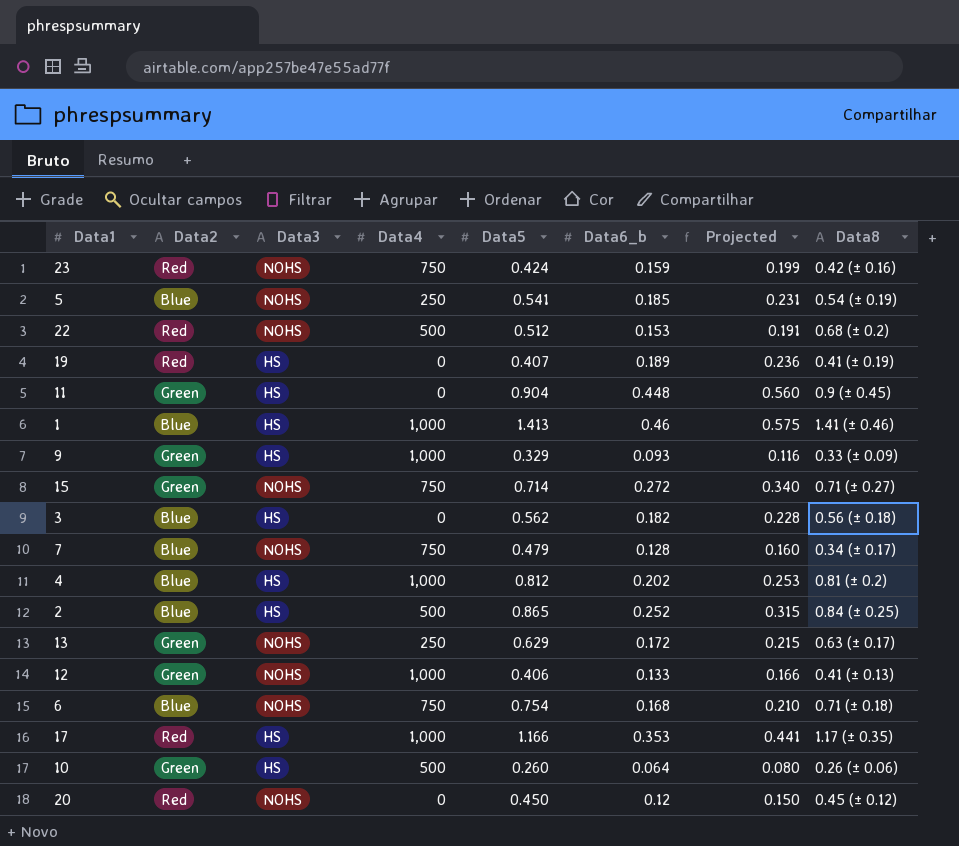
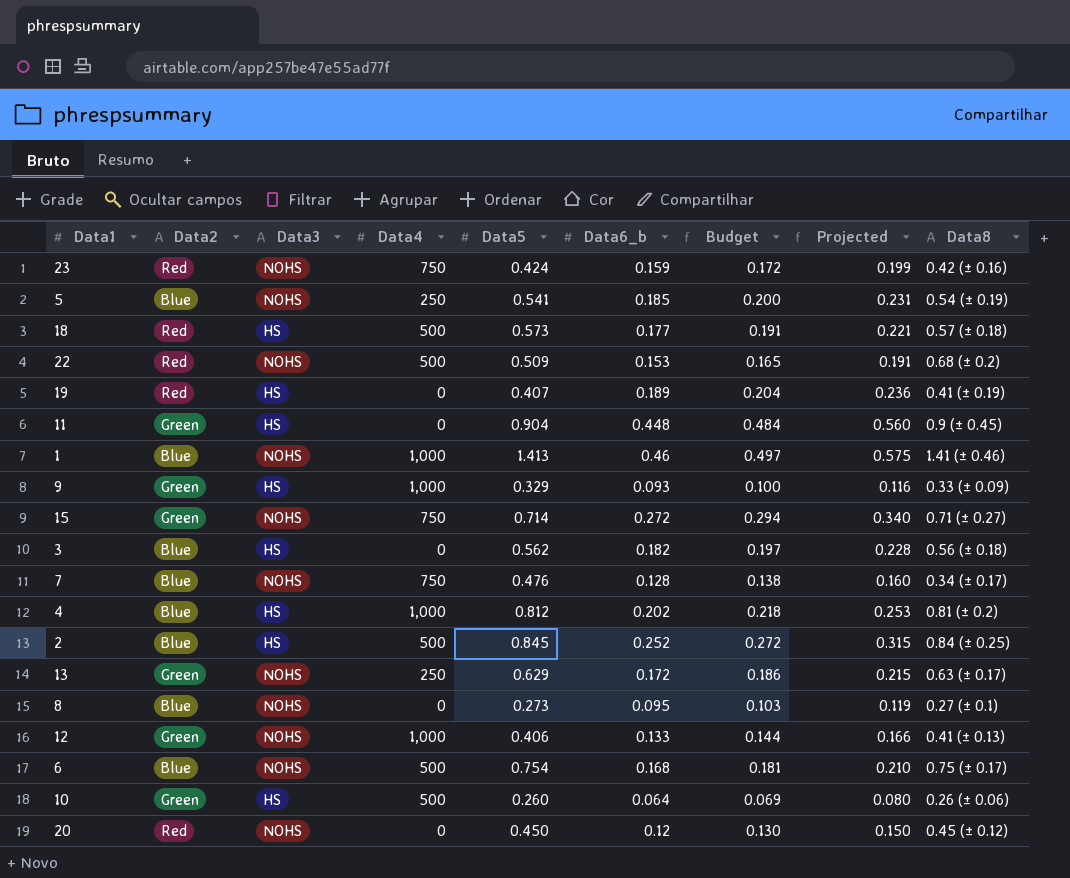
column Budget | formula: none -> [Data6_b] * 1.08
row 17: Red | HS | 1,000 | 1.166 | 0.353 | 0.441 | 1.17 (± 0.35) -> none
row 18: none -> Red | HS | 500 | 0.573 | 0.177 | 0.191 | 0.221 | 0.57 (± 0.18)
22 | Data5: 0.512 -> 0.509
1 | Data3: HS -> NOHS
7 | Data5: 0.479 -> 0.476
2 | Data5: 0.865 -> 0.845
row 8: none -> Blue | NOHS | 0 | 0.273 | 0.095 | 0.103 | 0.119 | 0.27 (± 0.1)
6 | Data4: 750 -> 500
6 | Data8: 0.71 (± 0.18) -> 0.75 (± 0.17)

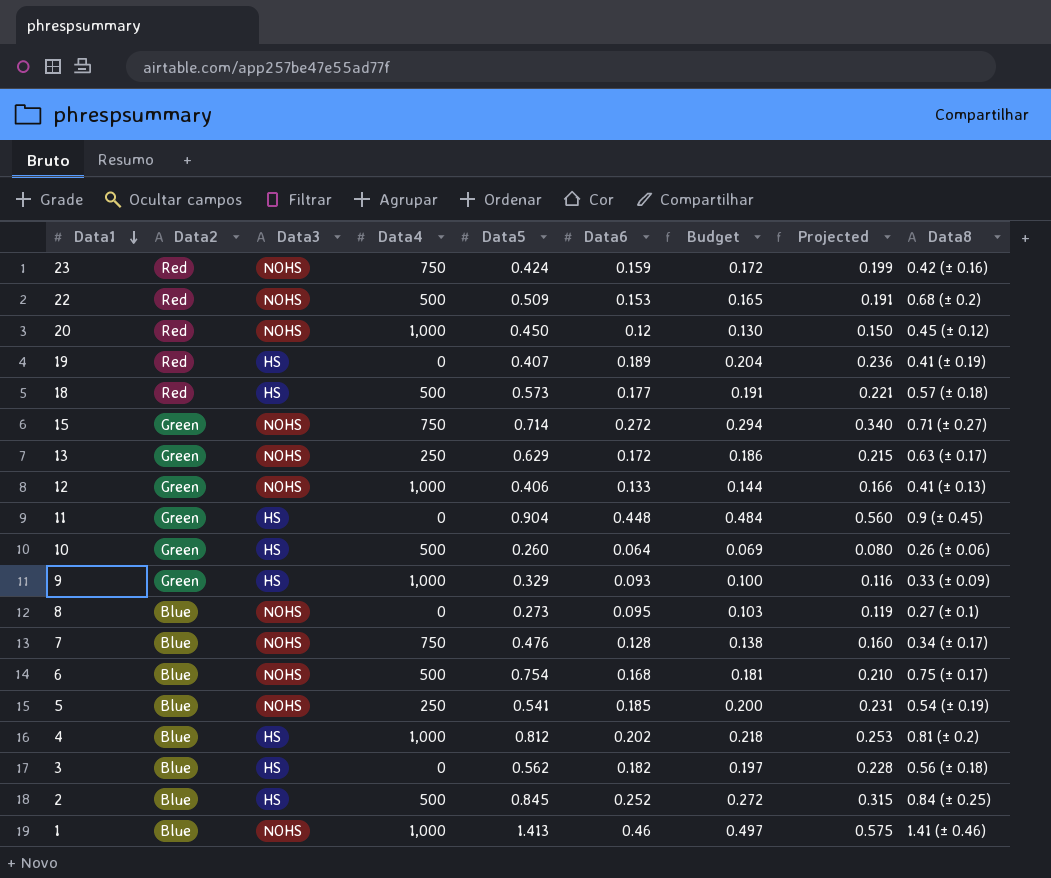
row order: none -> Data1 descending
column name: Data6_b -> Data6
20 | Data4: 0 -> 1,000

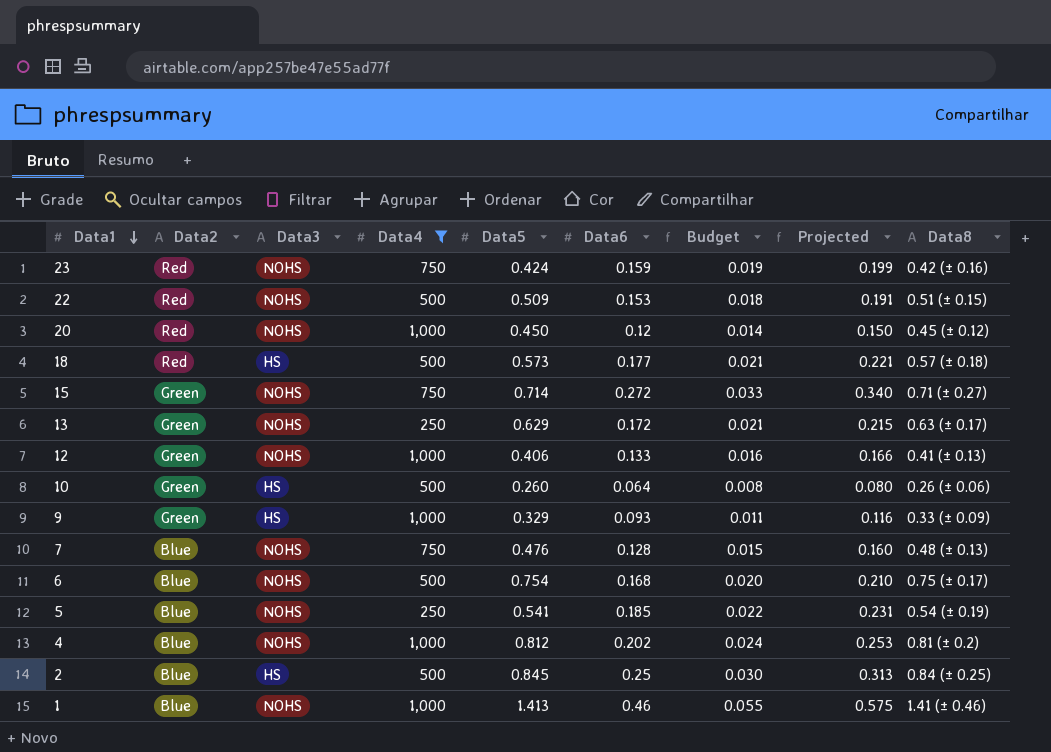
filter: none -> Data4 != 0
column Budget | formula: [Data6] * 1.08 -> [Data6] * 0.12
22 | Data8: 0.68 (± 0.2) -> 0.51 (± 0.15)
7 | Data8: 0.34 (± 0.17) -> 0.48 (± 0.13)
4 | Data3: HS -> NOHS
2 | Data6: 0.252 -> 0.25
2 | Projected: 0.315 -> 0.313

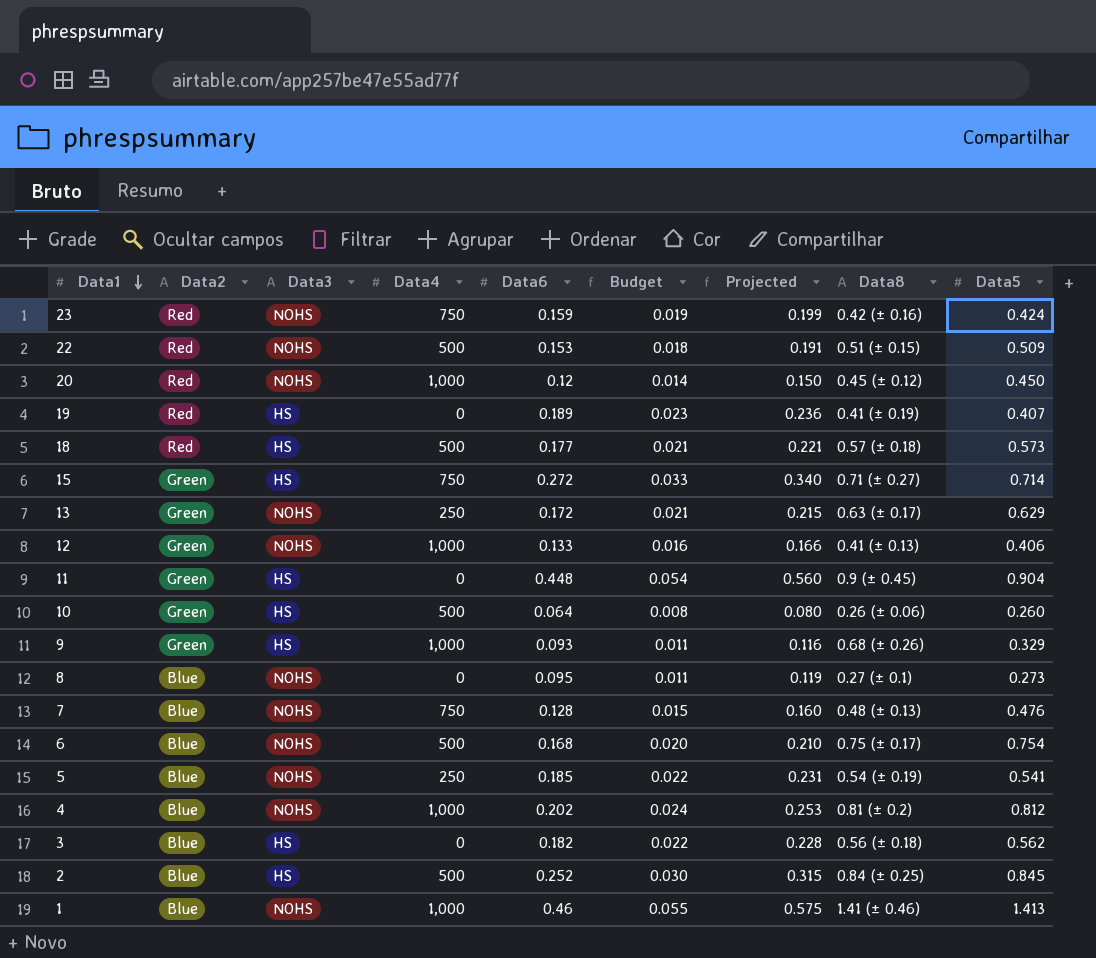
filter: Data4 != 0 -> none
column Data5 | position: 5 -> 9
15 | Data3: NOHS -> HS
9 | Data8: 0.33 (± 0.09) -> 0.68 (± 0.26)
2 | Data6: 0.25 -> 0.252
2 | Projected: 0.313 -> 0.315

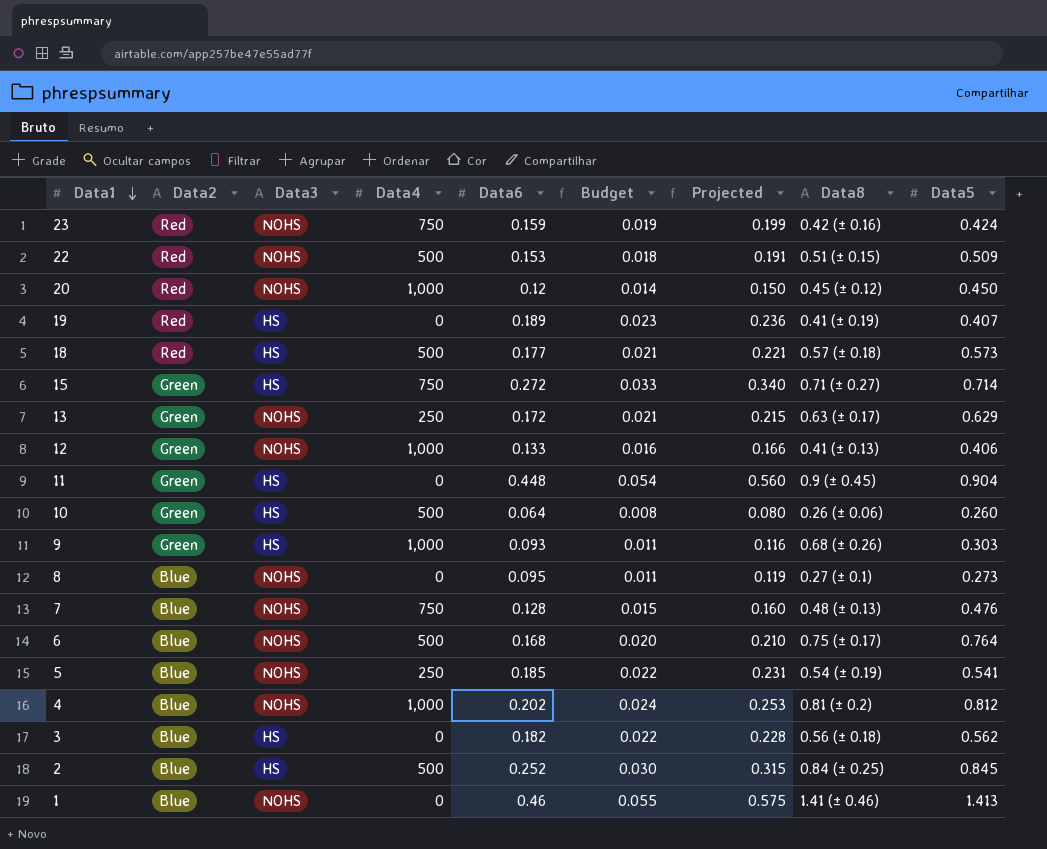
9 | Data5: 0.329 -> 0.303
6 | Data5: 0.754 -> 0.764
1 | Data4: 1,000 -> 0

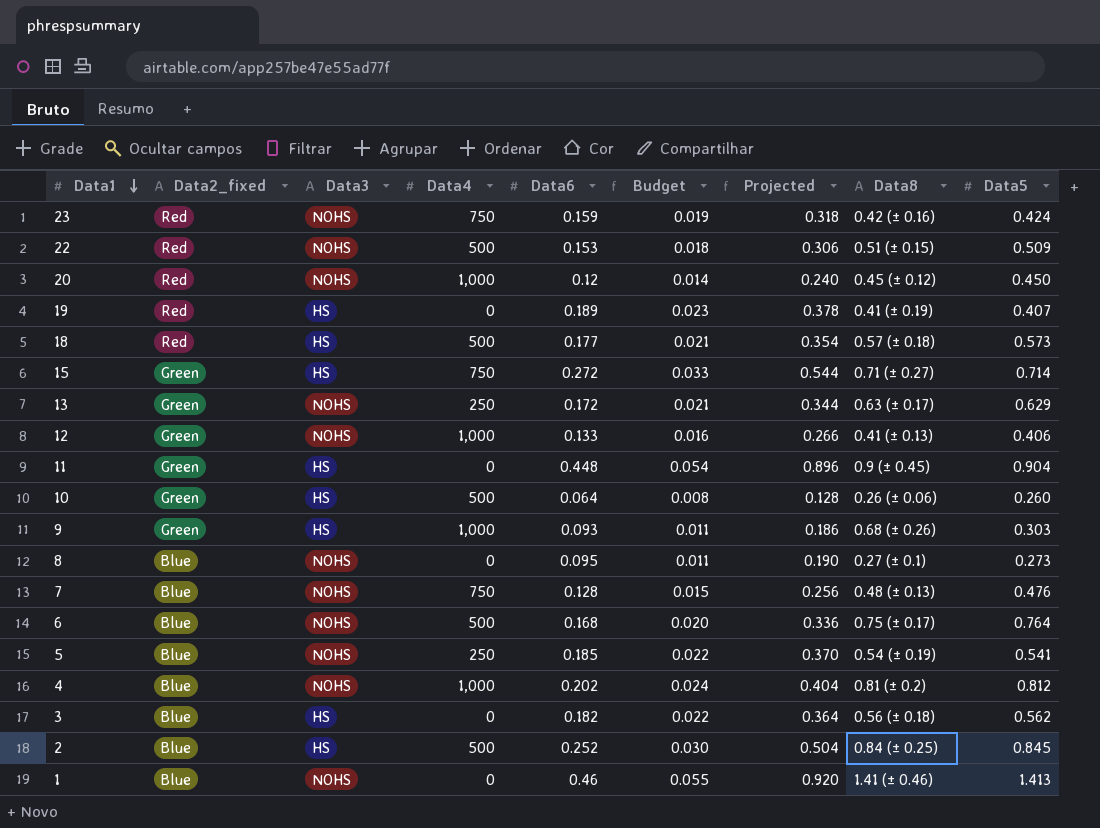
column name: Data2 -> Data2_fixed
column Projected | formula: [Data6] * 1.25 -> [Data6] * 2

